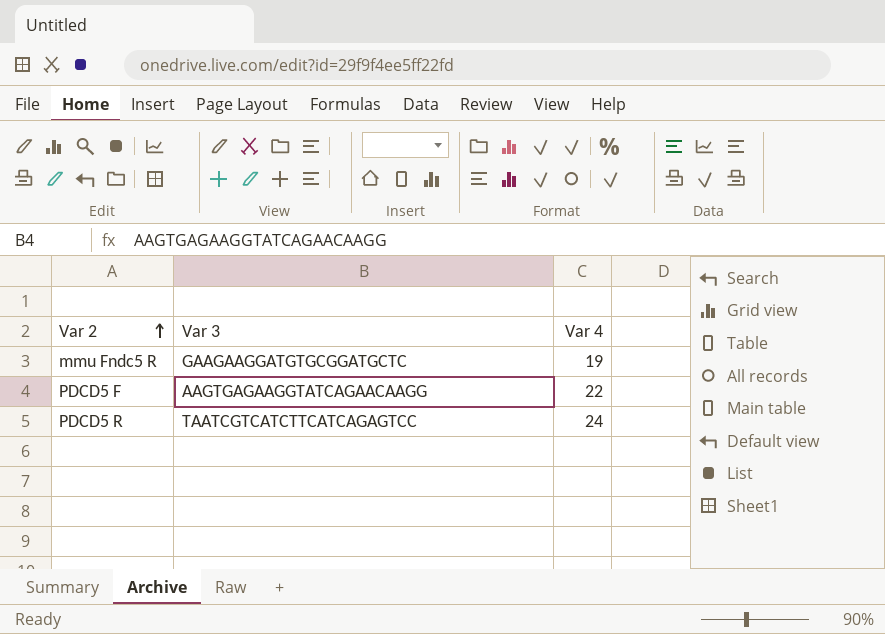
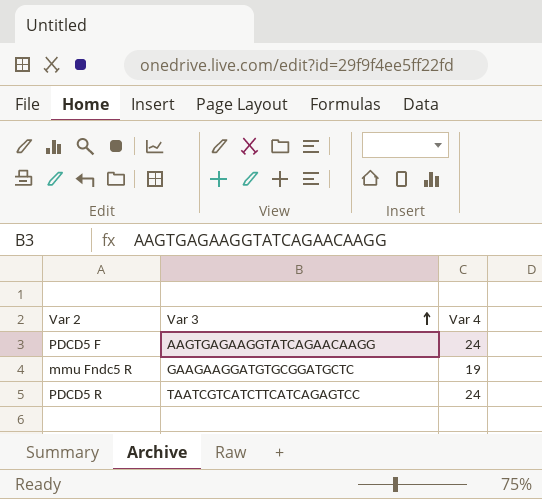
row order: Var 2 ascending -> Var 3 ascending
PDCD5 F | Var 4: 22 -> 24

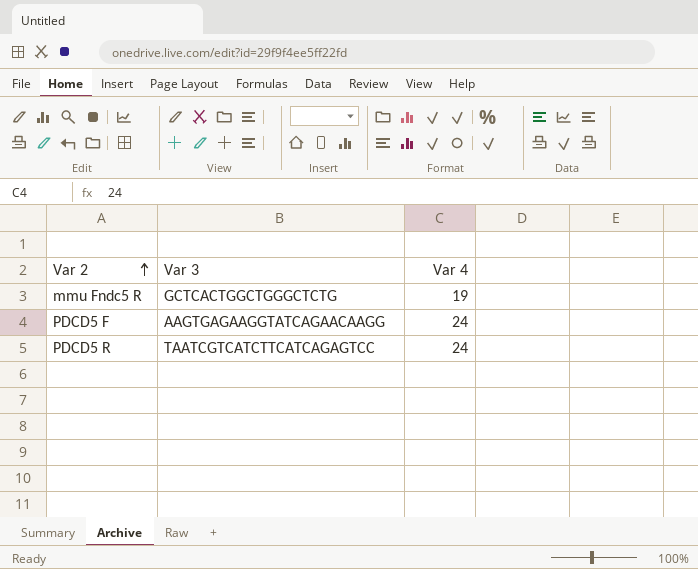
row order: Var 3 ascending -> Var 2 ascending
mmu Fndc5 R | Var 3: GAAGAAGGATGTGCGGATGCTC -> GCTCACTGGCTGGGCTCTG

